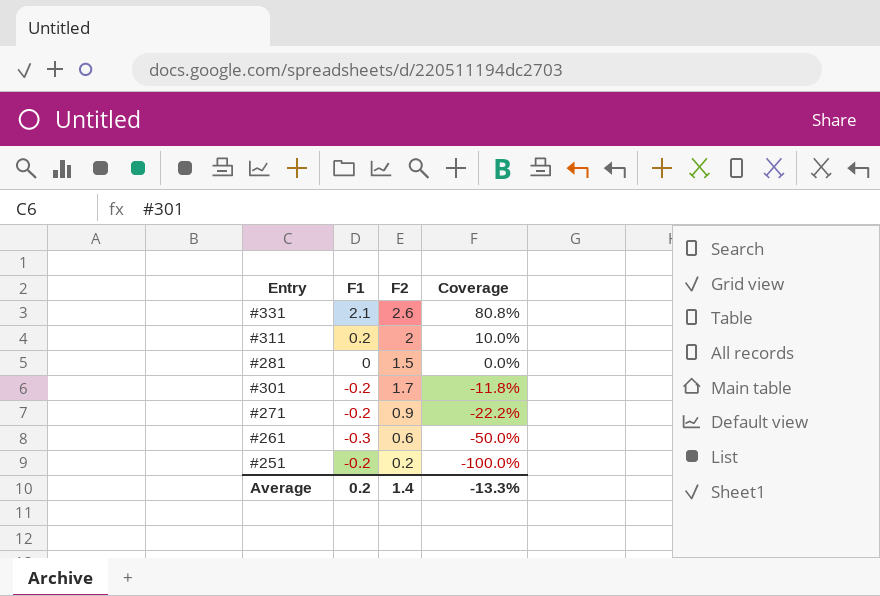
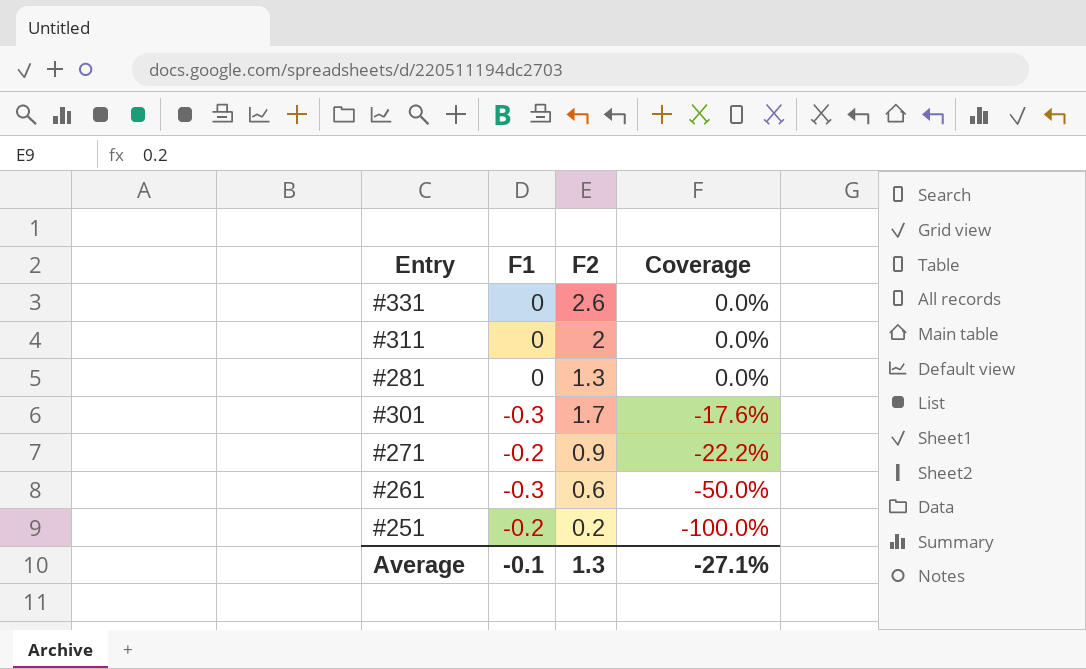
#331 | F1: 2.1 -> 0
#331 | Coverage: 80.8% -> 0.0%
#311 | F1: 0.2 -> 0
#311 | Coverage: 10.0% -> 0.0%
#281 | F2: 1.5 -> 1.3
#301 | F1: -0.2 -> -0.3
#301 | Coverage: -11.8% -> -17.6%
Average | F1: 0.2 -> -0.1
Average | F2: 1.4 -> 1.3
Average | Coverage: -13.3% -> -27.1%

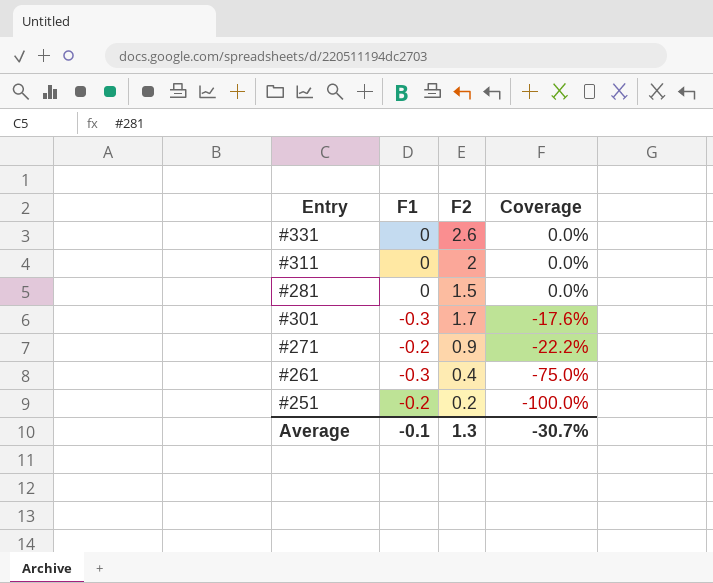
#281 | F2: 1.3 -> 1.5
#261 | F2: 0.6 -> 0.4
#261 | Coverage: -50.0% -> -75.0%
Average | Coverage: -27.1% -> -30.7%

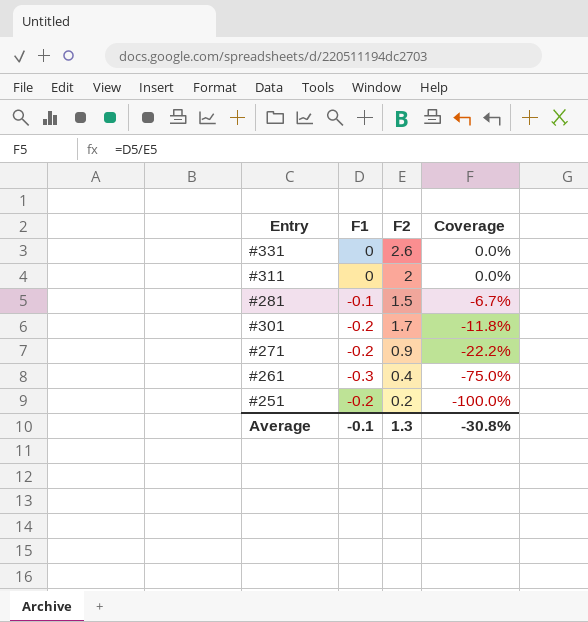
#281 | F1: 0 -> -0.1
#281 | Coverage: 0.0% -> -6.7%
#301 | F1: -0.3 -> -0.2
#301 | Coverage: -17.6% -> -11.8%
Average | Coverage: -30.7% -> -30.8%

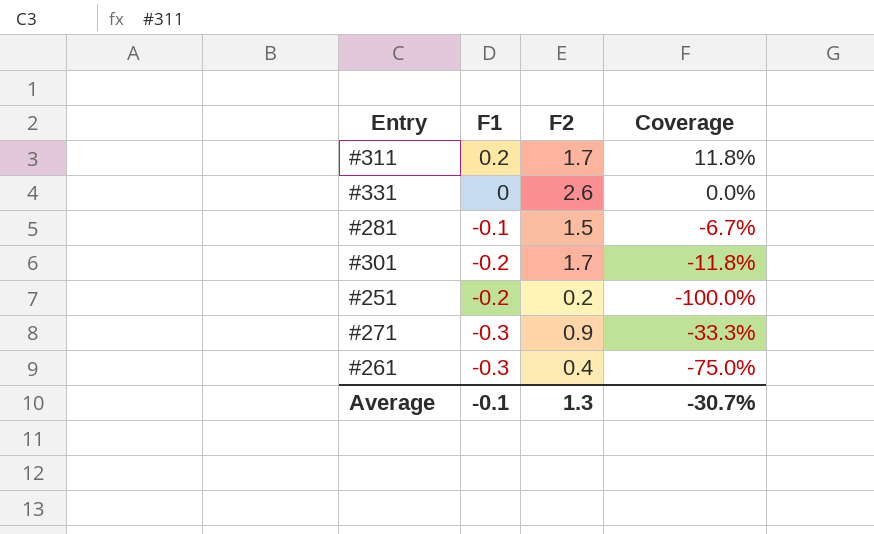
row order: Coverage descending -> F1 descending
#311 | F1: 0 -> 0.2
#311 | F2: 2 -> 1.7
#311 | Coverage: 0.0% -> 11.8%
#271 | F1: -0.2 -> -0.3
#271 | Coverage: -22.2% -> -33.3%
Average | Coverage: -30.8% -> -30.7%

